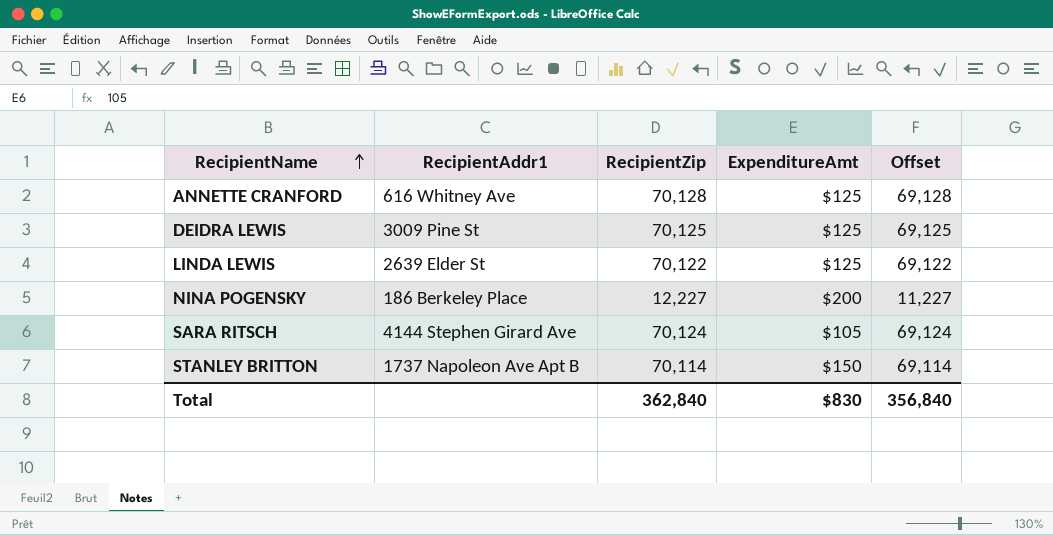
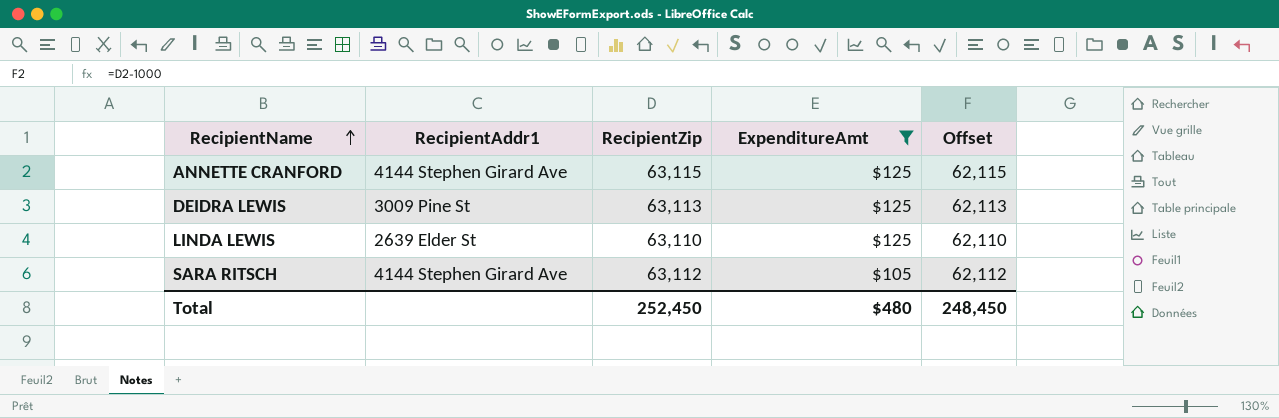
filter: none -> ExpenditureAmt <= $125
ANNETTE CRANFORD | RecipientAddr1: 616 Whitney Ave -> 4144 Stephen Girard Ave
ANNETTE CRANFORD | RecipientZip: 70,128 -> 63,115
ANNETTE CRANFORD | Offset: 69,128 -> 62,115
DEIDRA LEWIS | RecipientZip: 70,125 -> 63,113
DEIDRA LEWIS | Offset: 69,125 -> 62,113
LINDA LEWIS | RecipientZip: 70,122 -> 63,110
LINDA LEWIS | Offset: 69,122 -> 62,110
SARA RITSCH | RecipientZip: 70,124 -> 63,112
SARA RITSCH | Offset: 69,124 -> 62,112
Total | RecipientZip: 362,840 -> 252,450
Total | ExpenditureAmt: $830 -> $480
Total | Offset: 356,840 -> 248,450

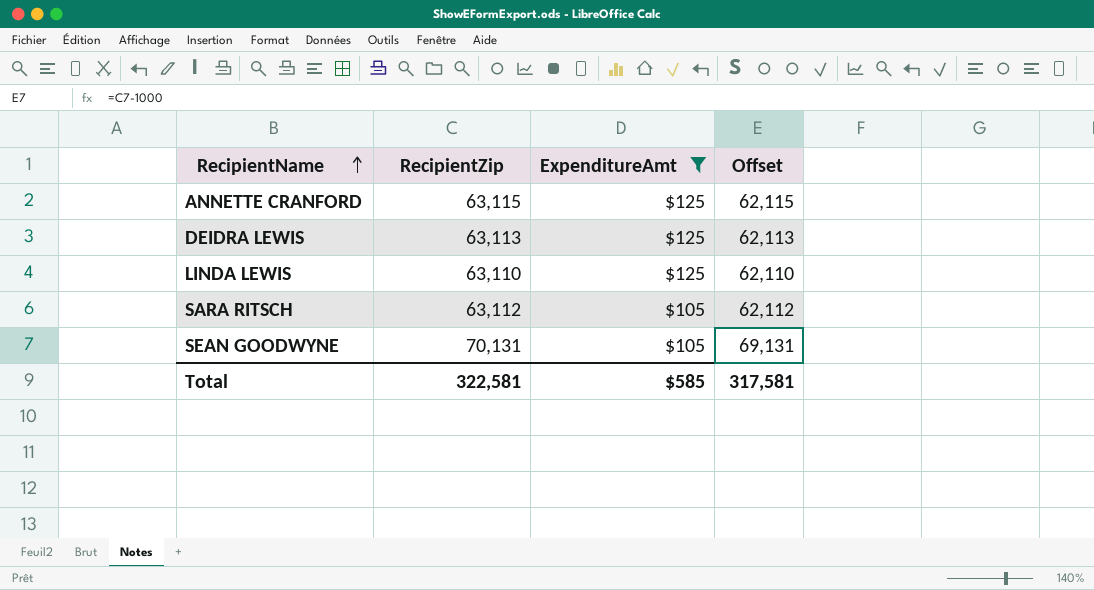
column RecipientAddr1 | position: 2 -> none
row SEAN GOODWYNE: none -> 70,131 | $105 | 69,131
Total | RecipientZip: 252,450 -> 322,581
Total | ExpenditureAmt: $480 -> $585
Total | Offset: 248,450 -> 317,581

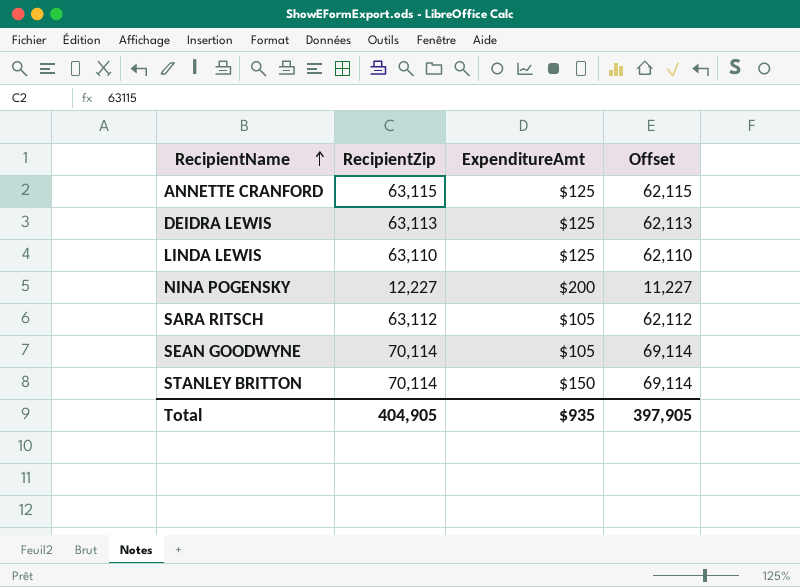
filter: ExpenditureAmt <= $125 -> none
SEAN GOODWYNE | RecipientZip: 70,131 -> 70,114
SEAN GOODWYNE | Offset: 69,131 -> 69,114
Total | RecipientZip: 322,581 -> 404,905
Total | ExpenditureAmt: $585 -> $935
Total | Offset: 317,581 -> 397,905

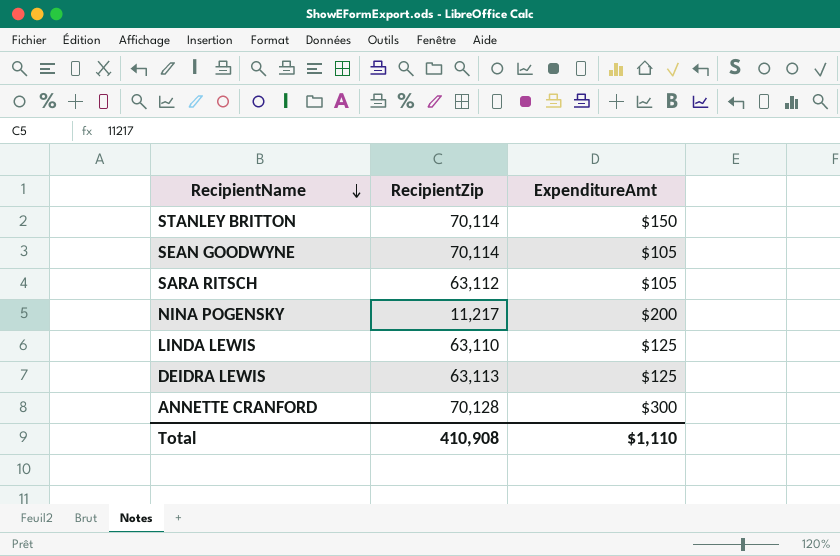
row order: RecipientName ascending -> RecipientName descending
column Offset | formula: [RecipientZip] - 1000 -> none
NINA POGENSKY | RecipientZip: 12,227 -> 11,217
ANNETTE CRANFORD | RecipientZip: 63,115 -> 70,128
ANNETTE CRANFORD | ExpenditureAmt: $125 -> $300
Total | RecipientZip: 404,905 -> 410,908
Total | ExpenditureAmt: $935 -> $1,110

